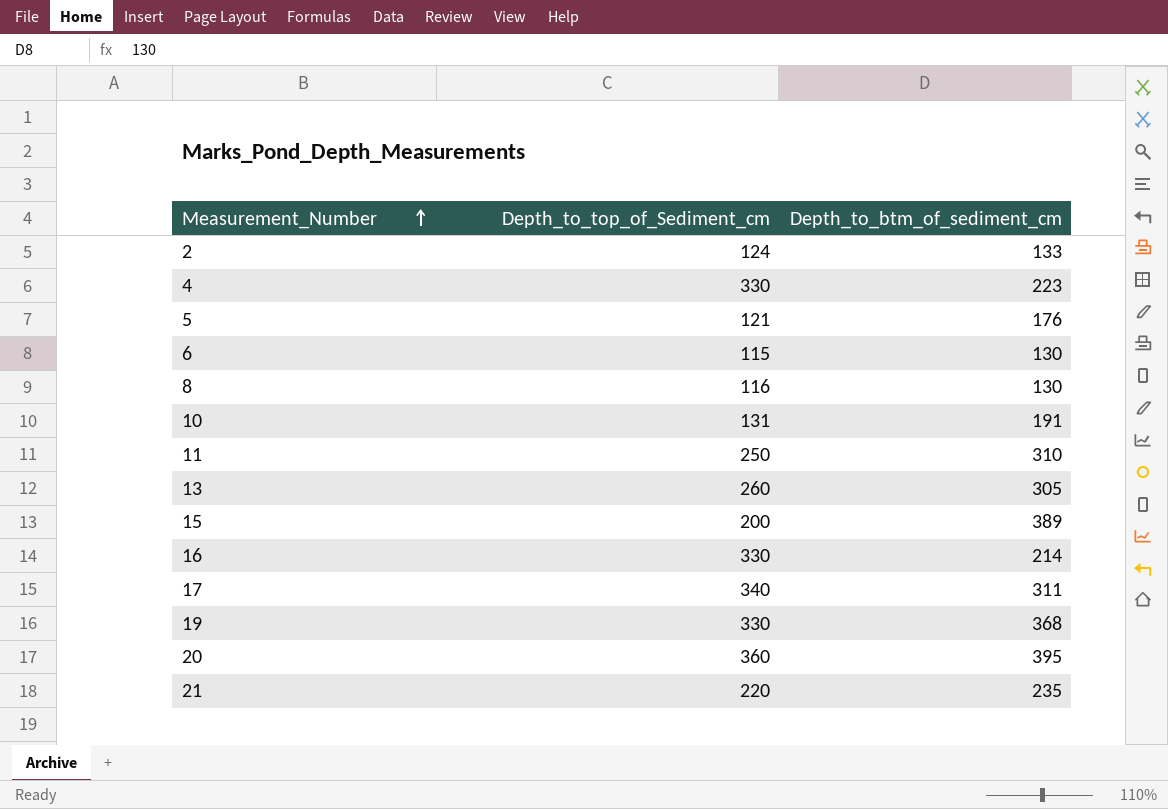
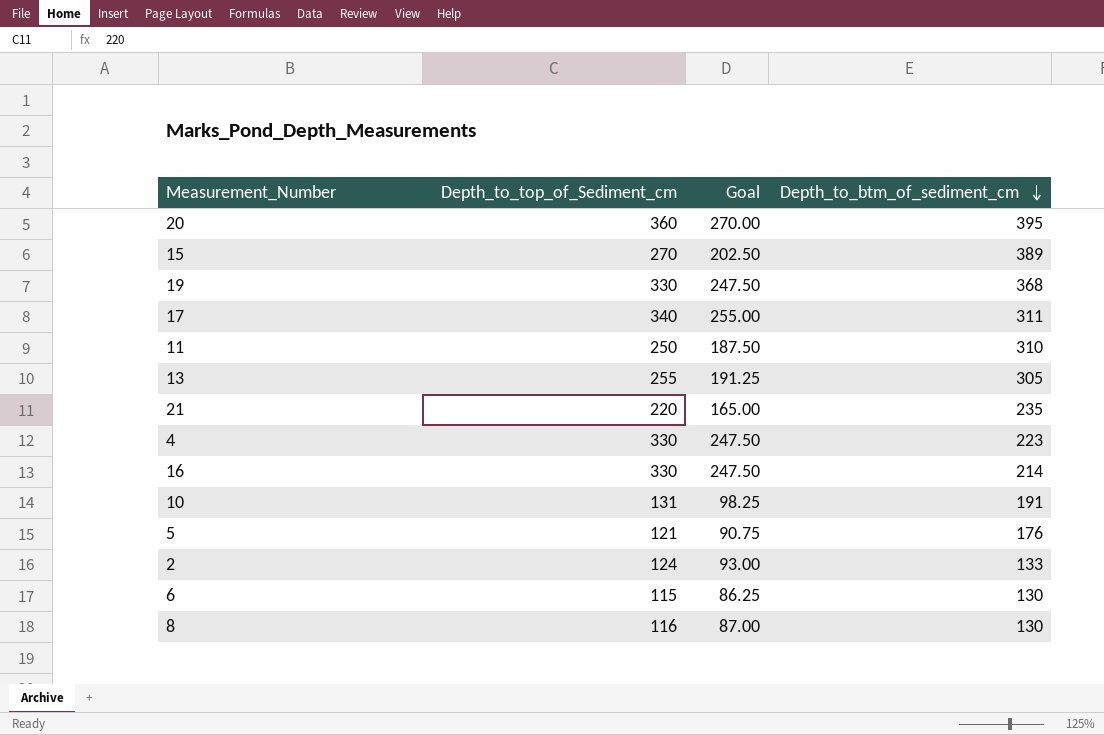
row order: Measurement_Number ascending -> Depth_to_btm_of_sediment_cm descending
column Goal | formula: none -> [Depth_to_top_of_Sediment_cm] * 0.75
15 | Depth_to_top_of_Sediment_cm: 200 -> 270
13 | Depth_to_top_of_Sediment_cm: 260 -> 255

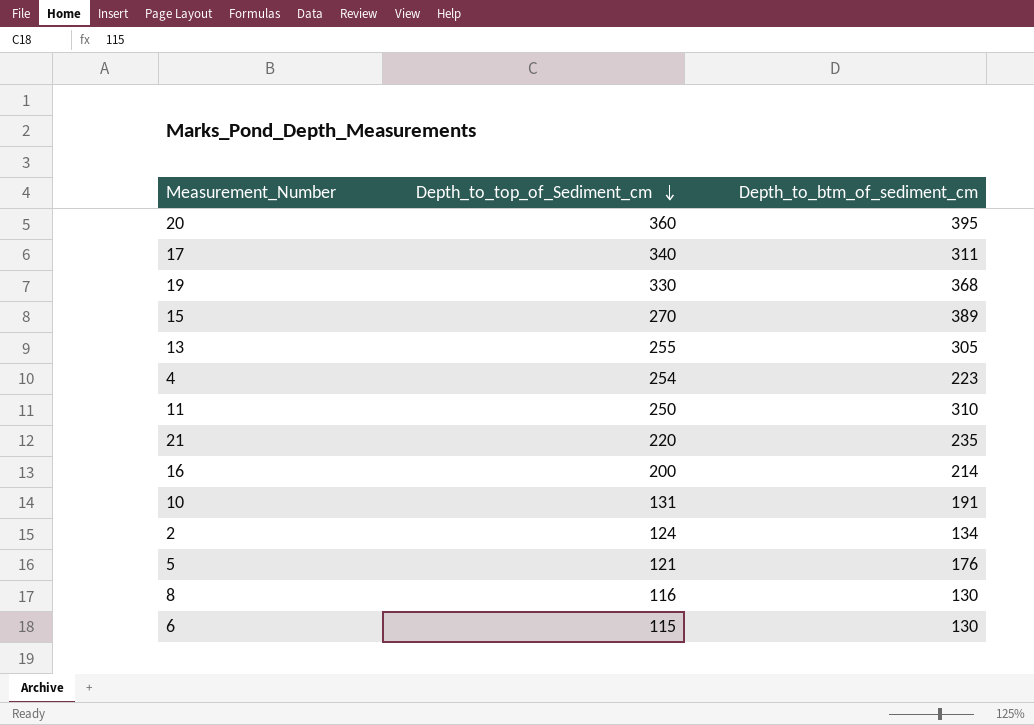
row order: Depth_to_btm_of_sediment_cm descending -> Depth_to_top_of_Sediment_cm descending
column Goal | formula: [Depth_to_top_of_Sediment_cm] * 0.75 -> none
4 | Depth_to_top_of_Sediment_cm: 330 -> 254
16 | Depth_to_top_of_Sediment_cm: 330 -> 200
2 | Depth_to_btm_of_sediment_cm: 133 -> 134

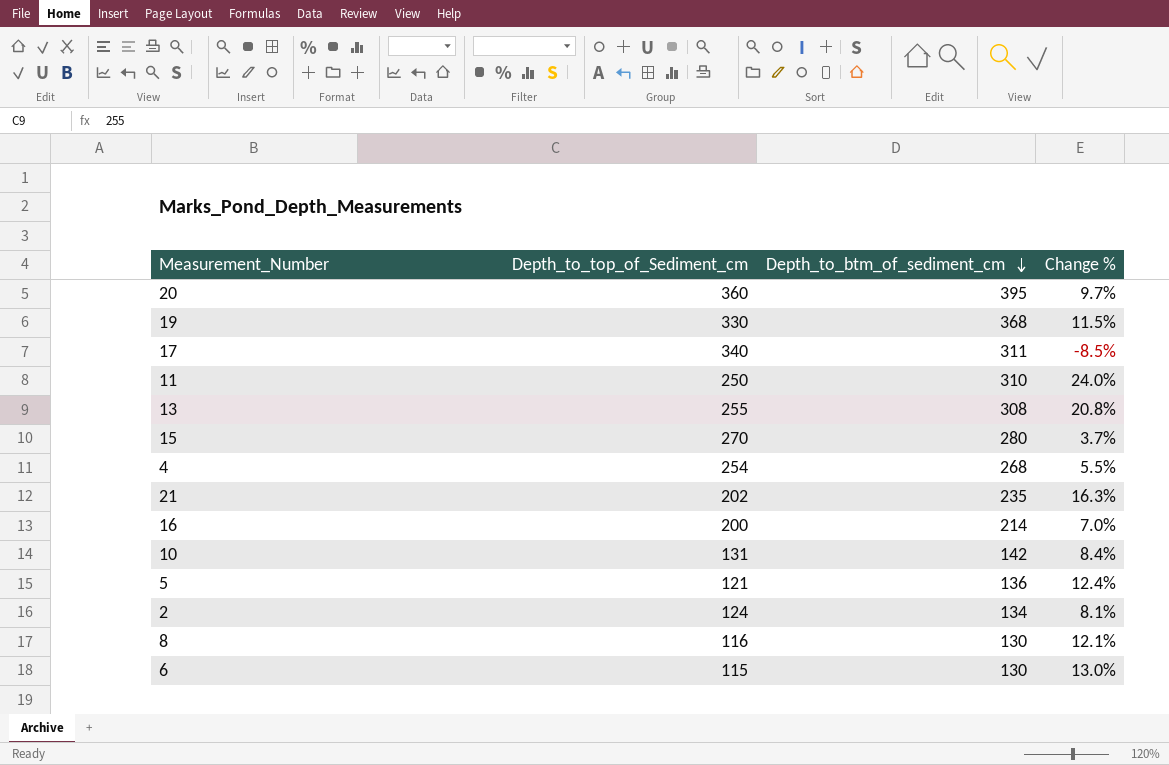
row order: Depth_to_top_of_Sediment_cm descending -> Depth_to_btm_of_sediment_cm descending
column Change % | formula: none -> ([Depth_to_btm_of_sediment_cm] - [Depth_to_top_of_Sediment_cm]) / [Depth_to_top_of_Sediment_cm]
13 | Depth_to_btm_of_sediment_cm: 305 -> 308
15 | Depth_to_btm_of_sediment_cm: 389 -> 280
4 | Depth_to_btm_of_sediment_cm: 223 -> 268
21 | Depth_to_top_of_Sediment_cm: 220 -> 202
10 | Depth_to_btm_of_sediment_cm: 191 -> 142
5 | Depth_to_btm_of_sediment_cm: 176 -> 136

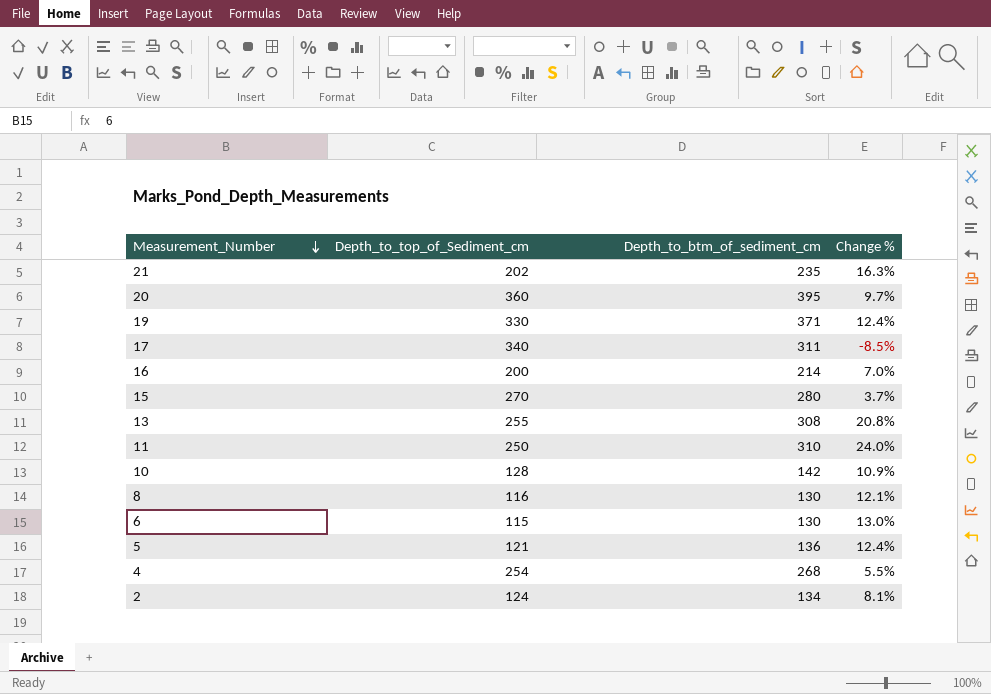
row order: Depth_to_btm_of_sediment_cm descending -> Measurement_Number descending
19 | Depth_to_btm_of_sediment_cm: 368 -> 371
19 | Change %: 11.5% -> 12.4%
10 | Depth_to_top_of_Sediment_cm: 131 -> 128
10 | Change %: 8.4% -> 10.9%

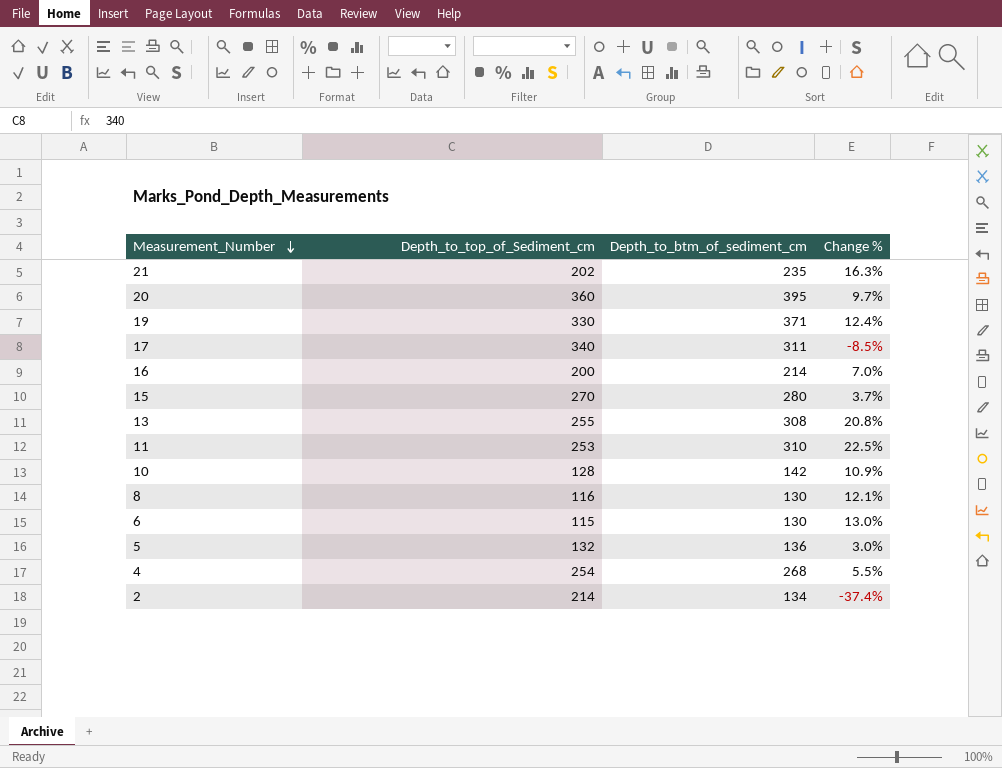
11 | Depth_to_top_of_Sediment_cm: 250 -> 253
11 | Change %: 24.0% -> 22.5%
5 | Depth_to_top_of_Sediment_cm: 121 -> 132
5 | Change %: 12.4% -> 3.0%
2 | Depth_to_top_of_Sediment_cm: 124 -> 214
2 | Change %: 8.1% -> -37.4%

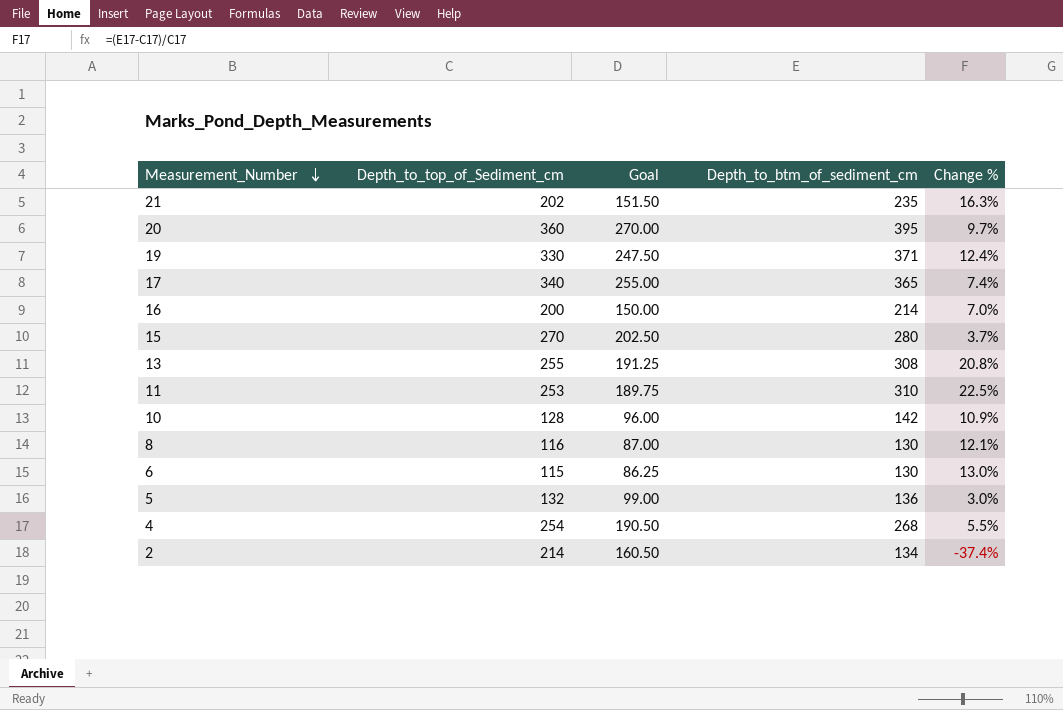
column Goal | formula: none -> [Depth_to_top_of_Sediment_cm] * 0.75
17 | Depth_to_btm_of_sediment_cm: 311 -> 365
17 | Change %: -8.5% -> 7.4%

